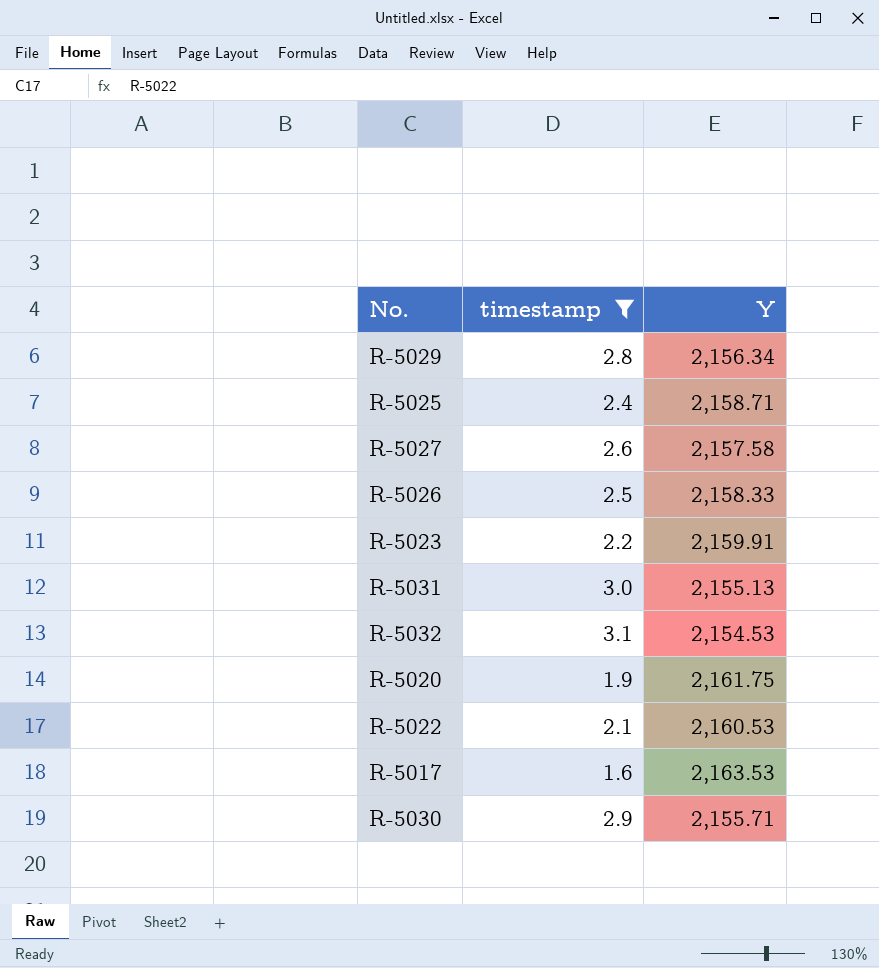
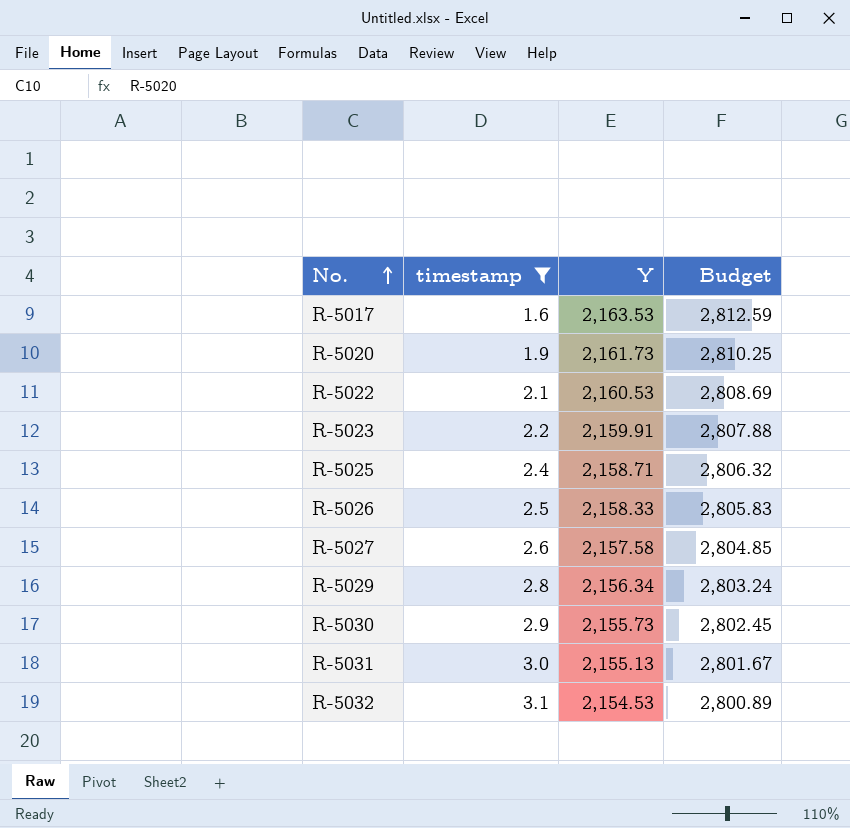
row order: none -> No. ascending
column Budget | formula: none -> [Y] * 1.3
R-5020 | Y: 2,161.75 -> 2,161.73
R-5030 | Y: 2,155.71 -> 2,155.73

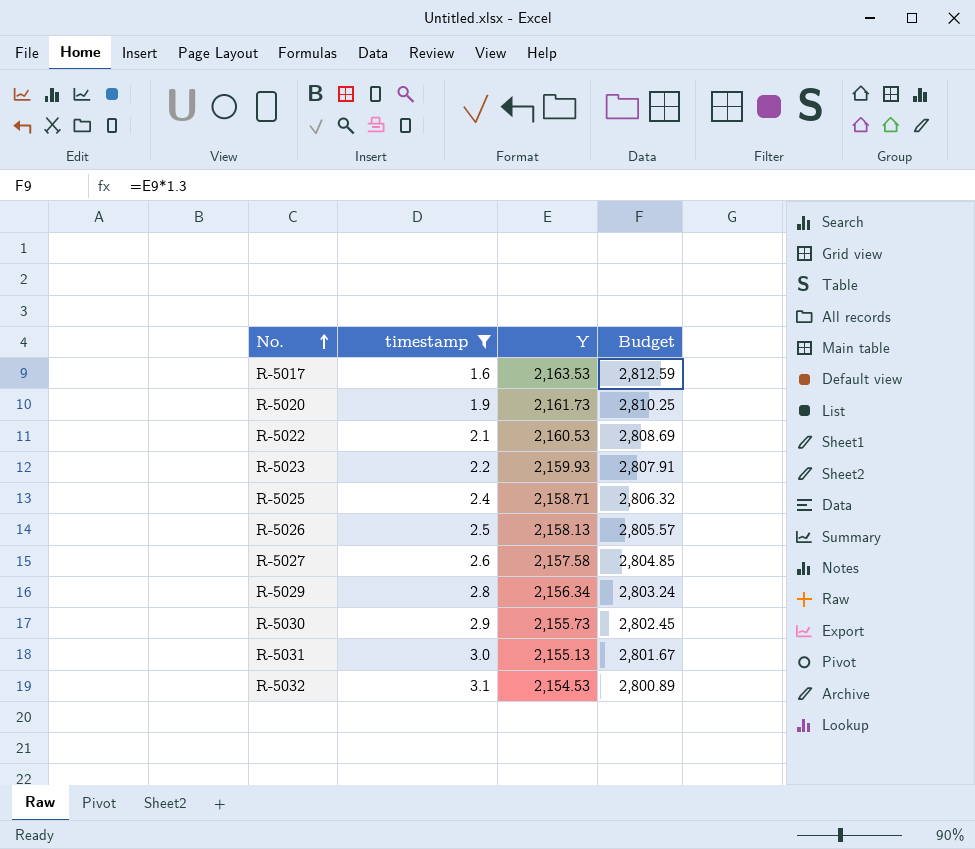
R-5023 | Y: 2,159.91 -> 2,159.93
R-5023 | Budget: 2,807.88 -> 2,807.91
R-5026 | Y: 2,158.33 -> 2,158.13
R-5026 | Budget: 2,805.83 -> 2,805.57

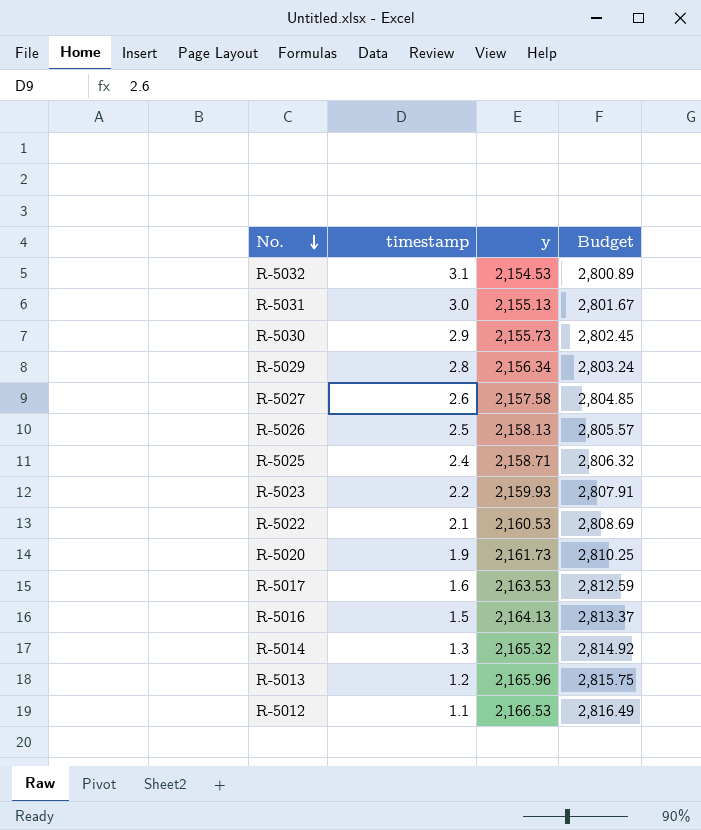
filter: timestamp >= 1.6 -> none
row order: No. ascending -> No. descending
column name: Y -> y

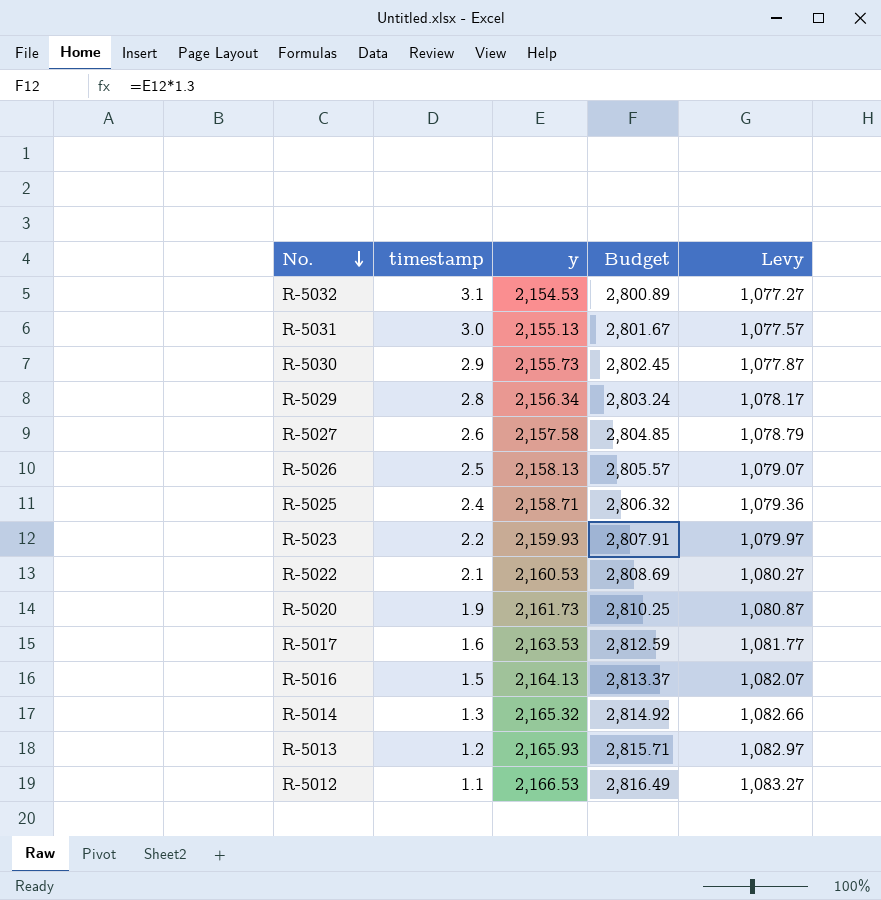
column Levy | formula: none -> [y] * 0.5
R-5013 | y: 2,165.96 -> 2,165.93
R-5013 | Budget: 2,815.75 -> 2,815.71

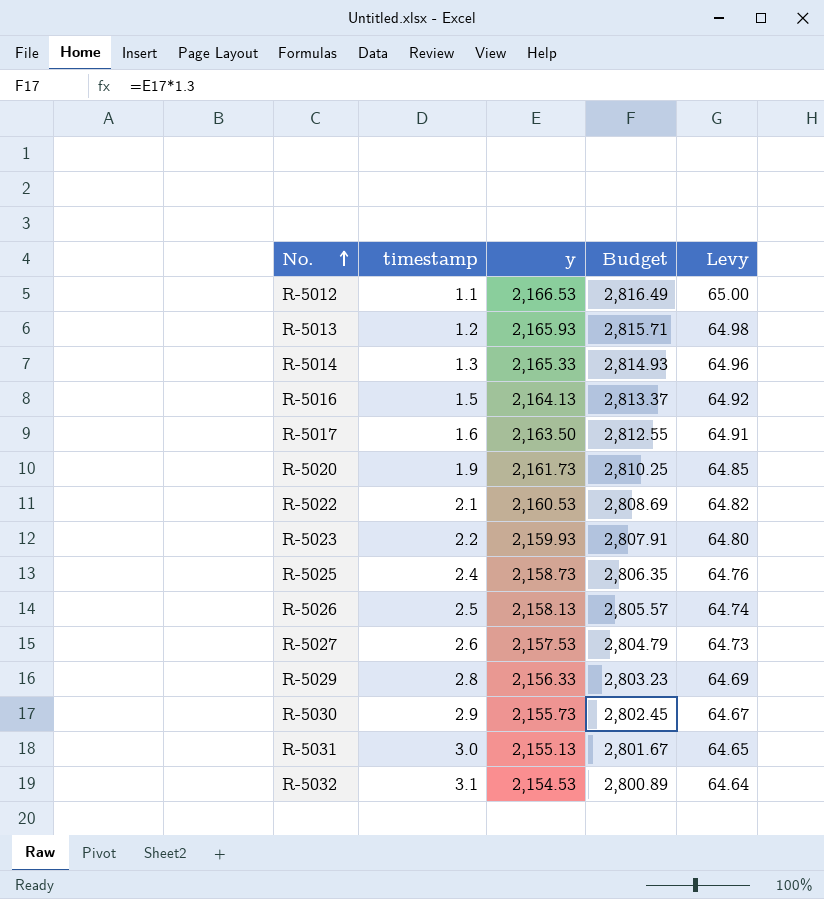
row order: No. descending -> No. ascending
column Levy | formula: [y] * 0.5 -> [y] * 0.03
R-5014 | y: 2,165.32 -> 2,165.33
R-5014 | Budget: 2,814.92 -> 2,814.93
R-5017 | y: 2,163.53 -> 2,163.50
R-5017 | Budget: 2,812.59 -> 2,812.55
R-5025 | y: 2,158.71 -> 2,158.73
R-5025 | Budget: 2,806.32 -> 2,806.35
R-5027 | y: 2,157.58 -> 2,157.53
R-5027 | Budget: 2,804.85 -> 2,804.79
R-5029 | y: 2,156.34 -> 2,156.33
R-5029 | Budget: 2,803.24 -> 2,803.23

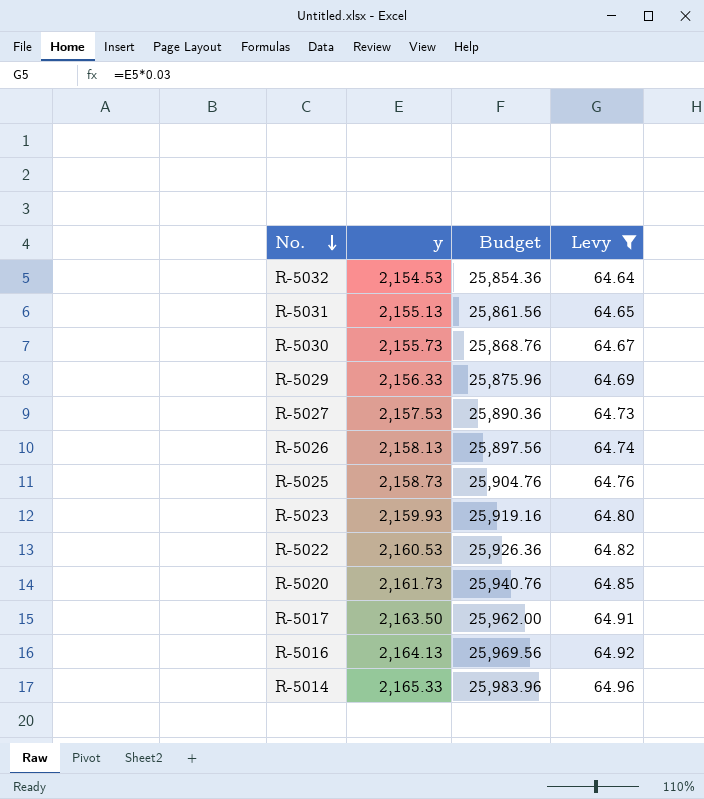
filter: none -> Levy <= 64.96
row order: No. ascending -> No. descending
column timestamp | position: 2 -> none
column Budget | formula: [y] * 1.3 -> [y] * 12

